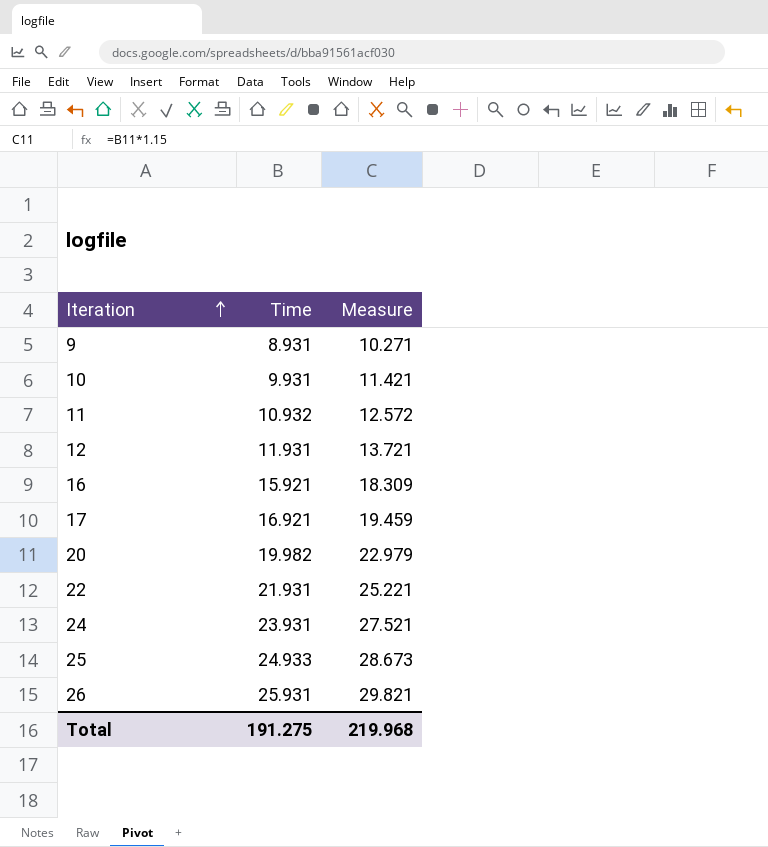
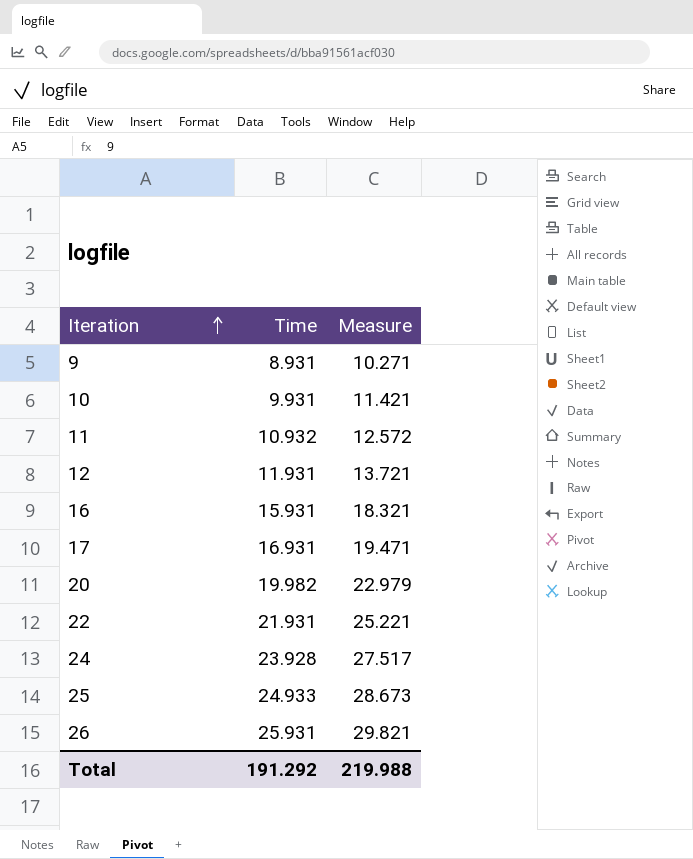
16 | Time: 15.921 -> 15.931
16 | Measure: 18.309 -> 18.321
17 | Time: 16.921 -> 16.931
17 | Measure: 19.459 -> 19.471
24 | Time: 23.931 -> 23.928
24 | Measure: 27.521 -> 27.517
Total | Time: 191.275 -> 191.292
Total | Measure: 219.968 -> 219.988

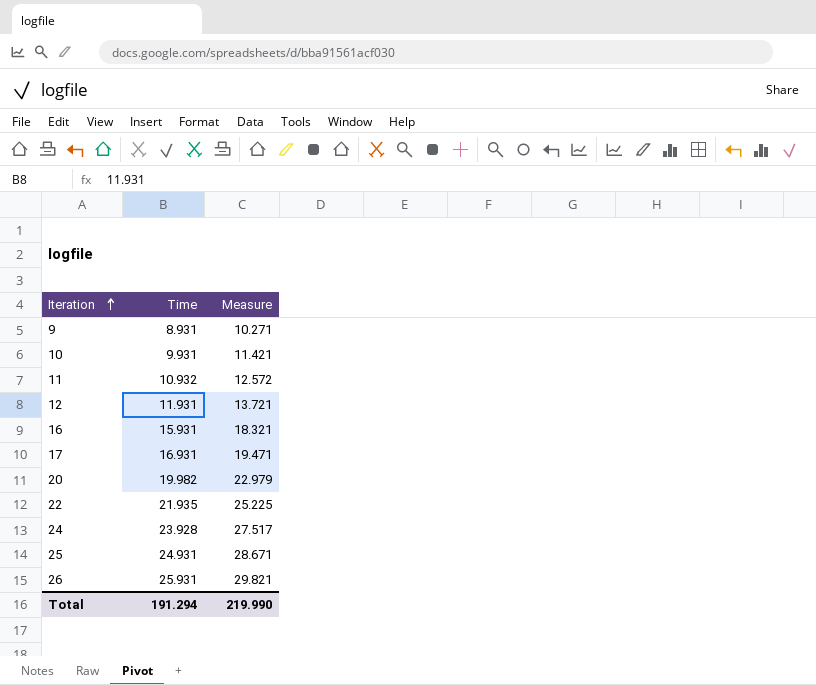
22 | Time: 21.931 -> 21.935
22 | Measure: 25.221 -> 25.225
25 | Time: 24.933 -> 24.931
25 | Measure: 28.673 -> 28.671
Total | Time: 191.292 -> 191.294
Total | Measure: 219.988 -> 219.990

